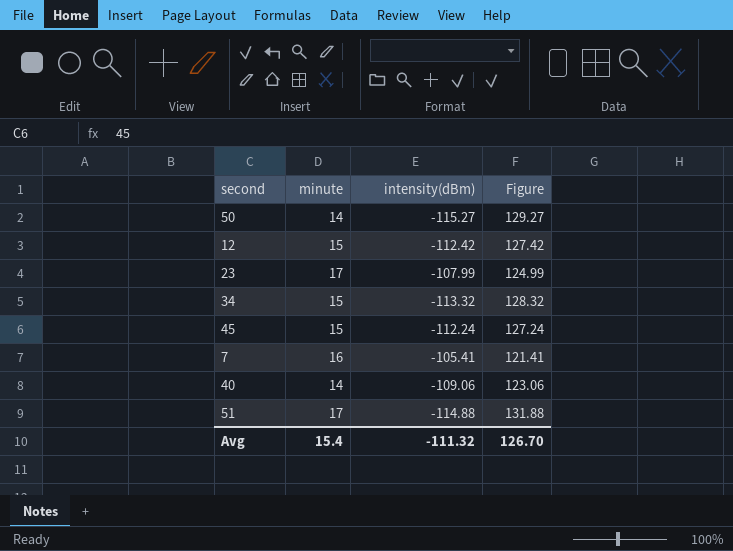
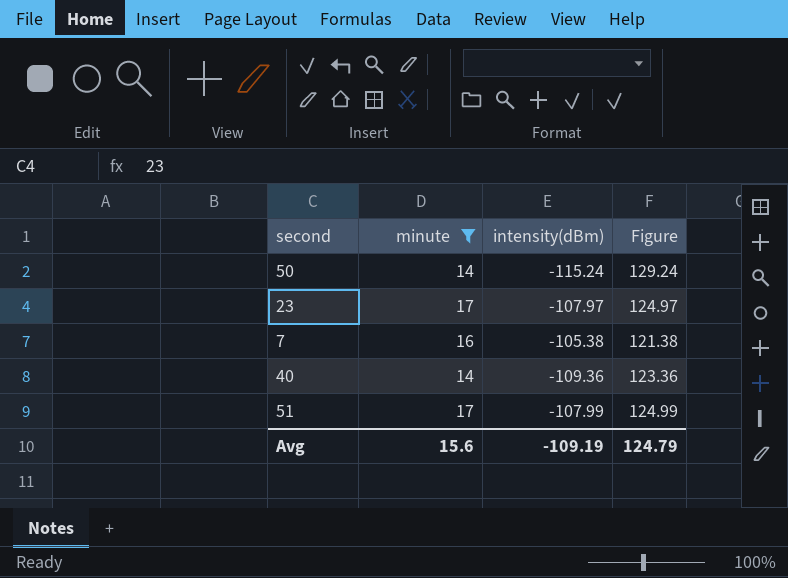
filter: none -> minute != 15
50 | intensity(dBm): -115.27 -> -115.24
50 | Figure: 129.27 -> 129.24
23 | intensity(dBm): -107.99 -> -107.97
23 | Figure: 124.99 -> 124.97
7 | intensity(dBm): -105.41 -> -105.38
7 | Figure: 121.41 -> 121.38
40 | intensity(dBm): -109.06 -> -109.36
40 | Figure: 123.06 -> 123.36
51 | intensity(dBm): -114.88 -> -107.99
51 | Figure: 131.88 -> 124.99
Avg | minute: 15.4 -> 15.6
Avg | intensity(dBm): -111.32 -> -109.19
Avg | Figure: 126.70 -> 124.79

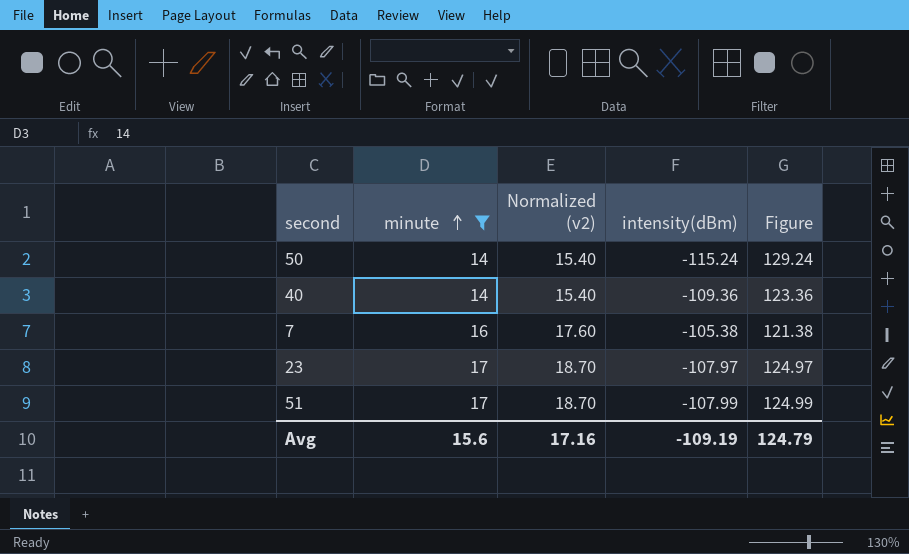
row order: none -> minute ascending
column Normalized (v2) | formula: none -> [minute] * 1.1

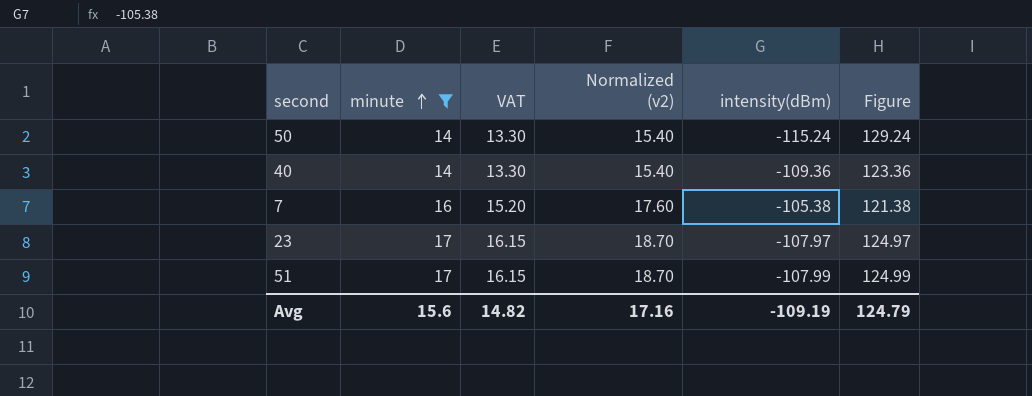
column VAT | formula: none -> [minute] * 0.95

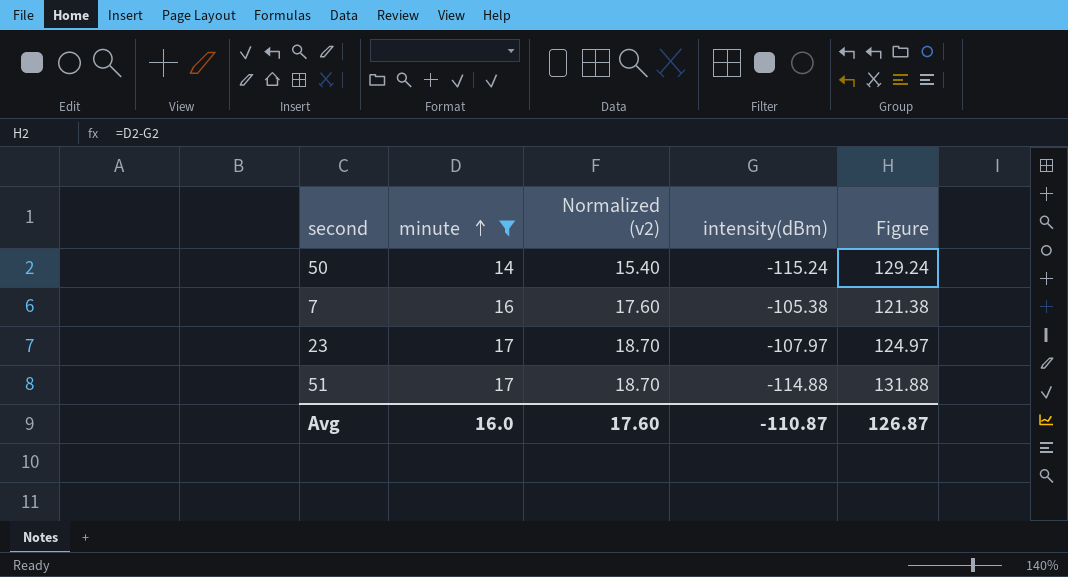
column VAT | formula: [minute] * 0.95 -> none
row 40: 14 | 13.30 | 15.40 | -109.36 | 123.36 -> none
51 | intensity(dBm): -107.99 -> -114.88
51 | Figure: 124.99 -> 131.88
Avg | minute: 15.6 -> 16.0
Avg | Normalized (v2): 17.16 -> 17.60
Avg | intensity(dBm): -109.19 -> -110.87
Avg | Figure: 124.79 -> 126.87

